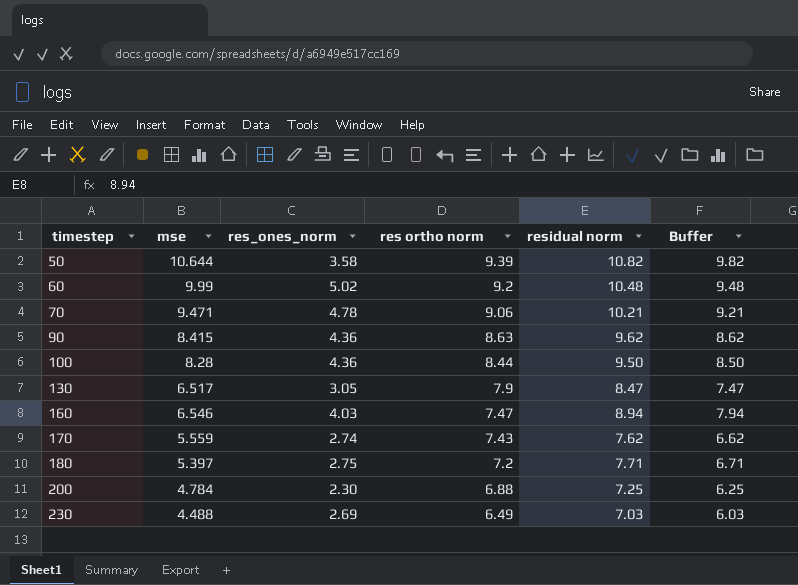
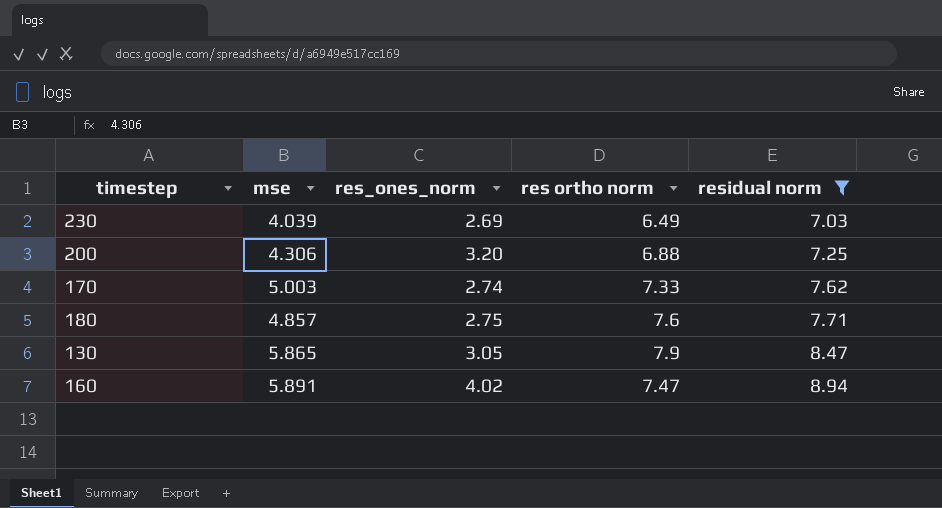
filter: none -> residual norm <= 8.94
row order: timestep ascending -> residual norm ascending
column Buffer | formula: [residual norm] - 1 -> none
230 | mse: 4.488 -> 4.039
200 | mse: 4.784 -> 4.306
200 | res_ones_norm: 2.30 -> 3.20
170 | mse: 5.559 -> 5.003
170 | res ortho norm: 7.43 -> 7.33
180 | mse: 5.397 -> 4.857
180 | res ortho norm: 7.2 -> 7.6
130 | mse: 6.517 -> 5.865
160 | mse: 6.546 -> 5.891
160 | res_ones_norm: 4.03 -> 4.02

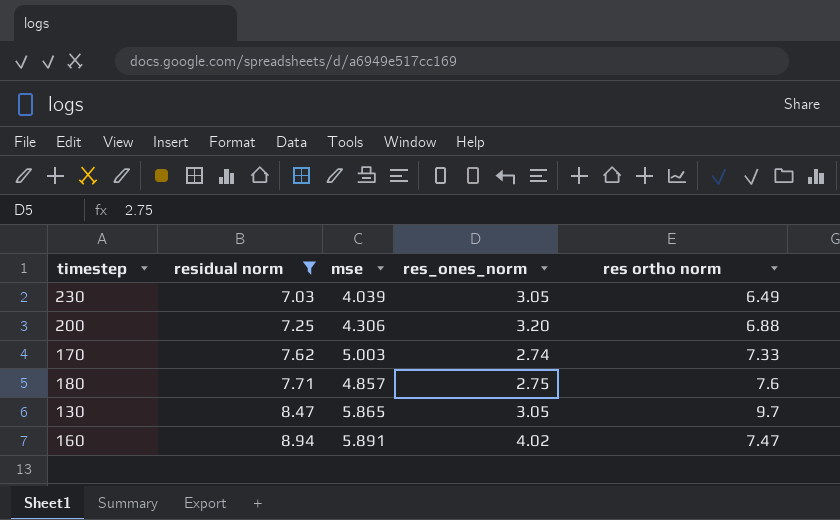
column residual norm | position: 5 -> 2
230 | res_ones_norm: 2.69 -> 3.05
130 | res ortho norm: 7.9 -> 9.7

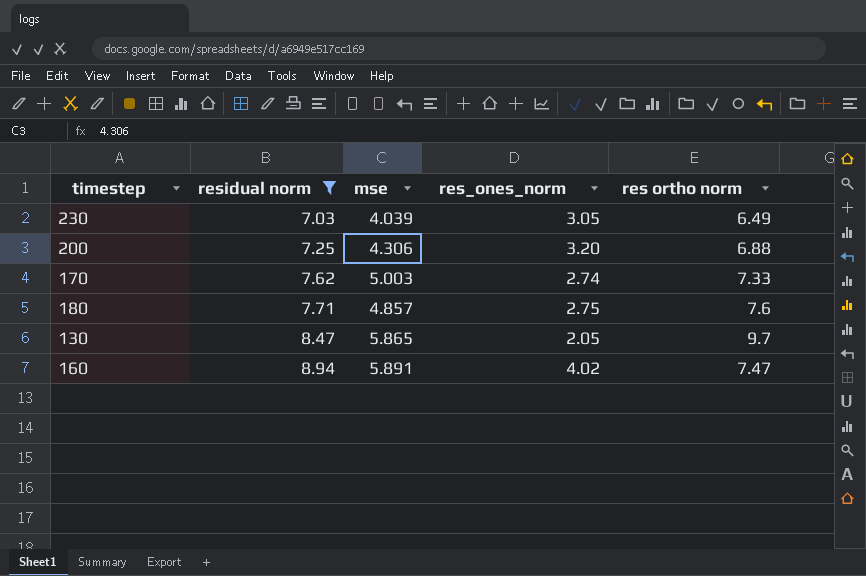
130 | res_ones_norm: 3.05 -> 2.05

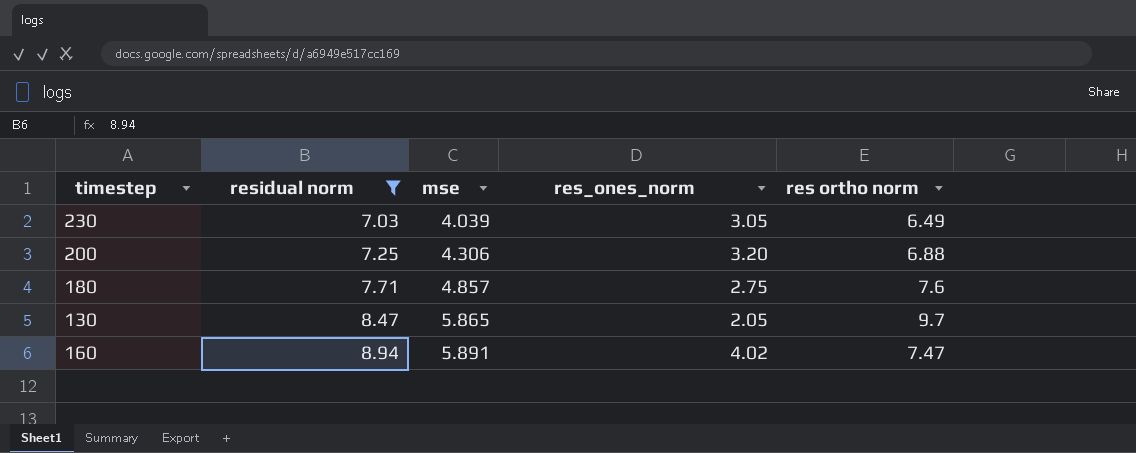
row 170: 7.62 | 5.003 | 2.74 | 7.33 -> none

